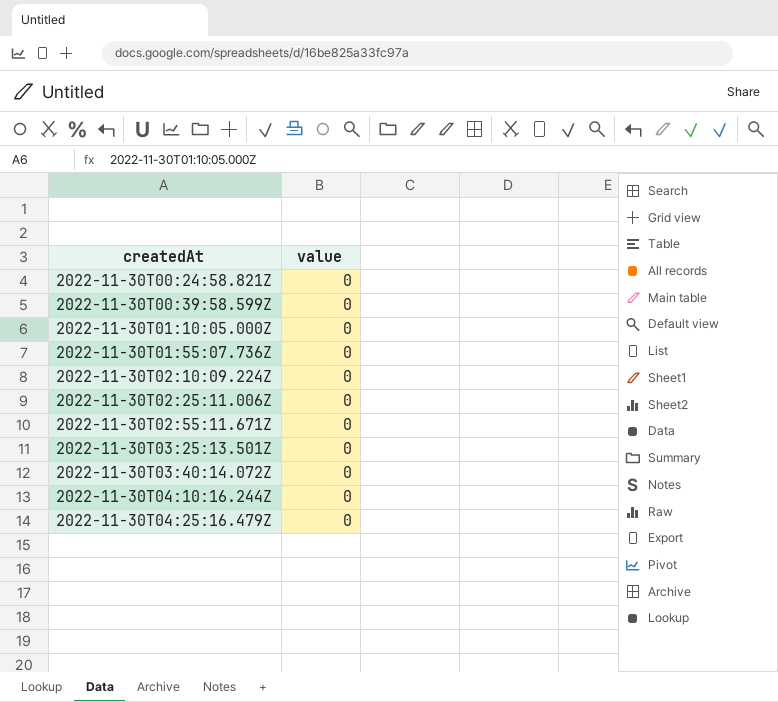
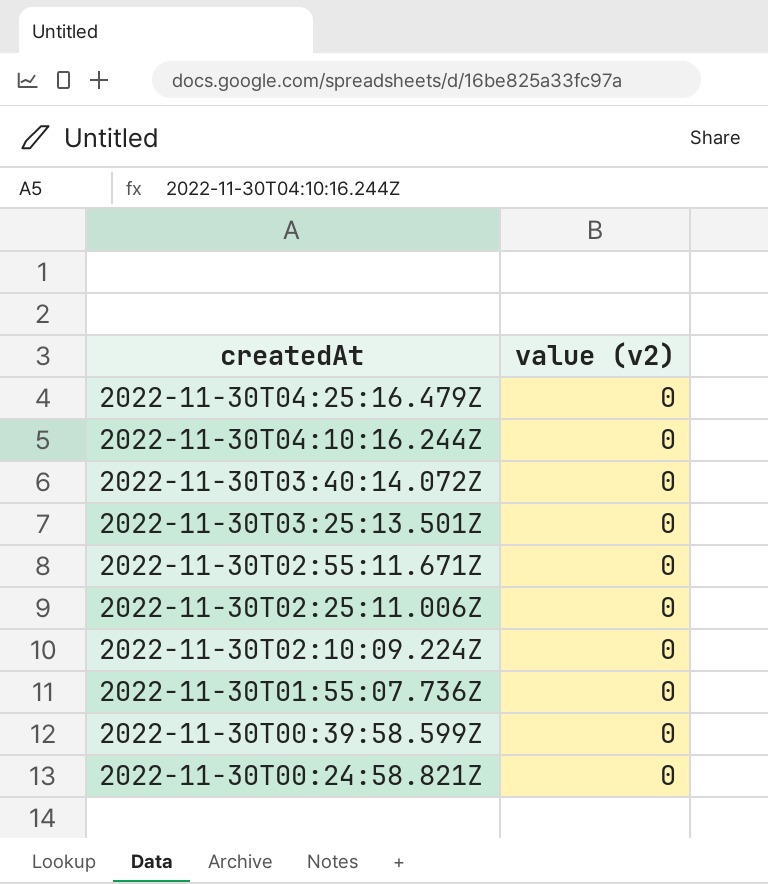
row order: createdAt ascending -> createdAt descending
column name: value -> value (v2)
row 2022-11-30T01:10:05.000Z: 0 -> none

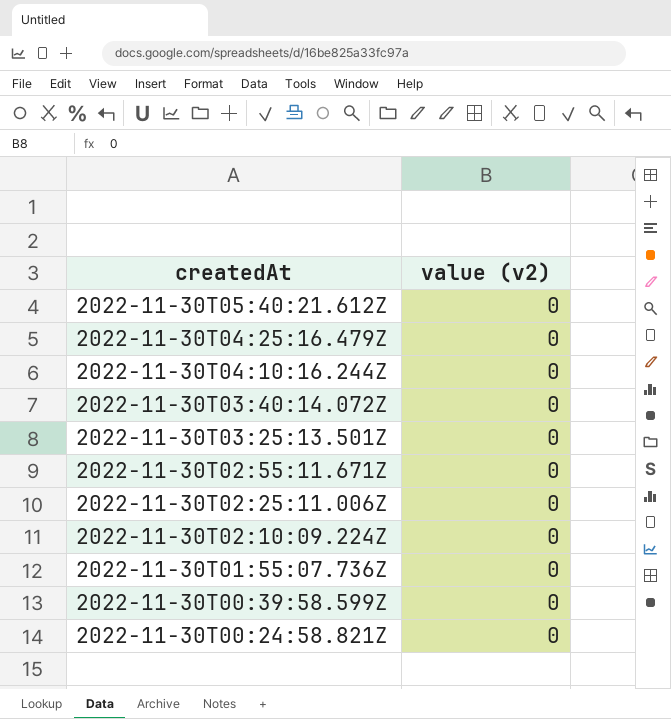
row 2022-11-30T05:40:21.612Z: none -> 0

